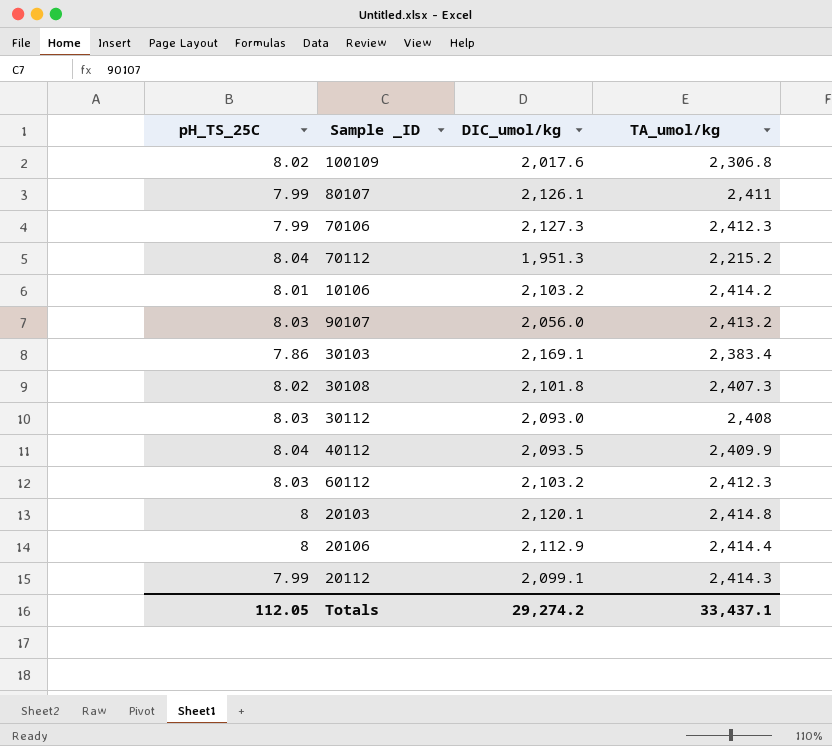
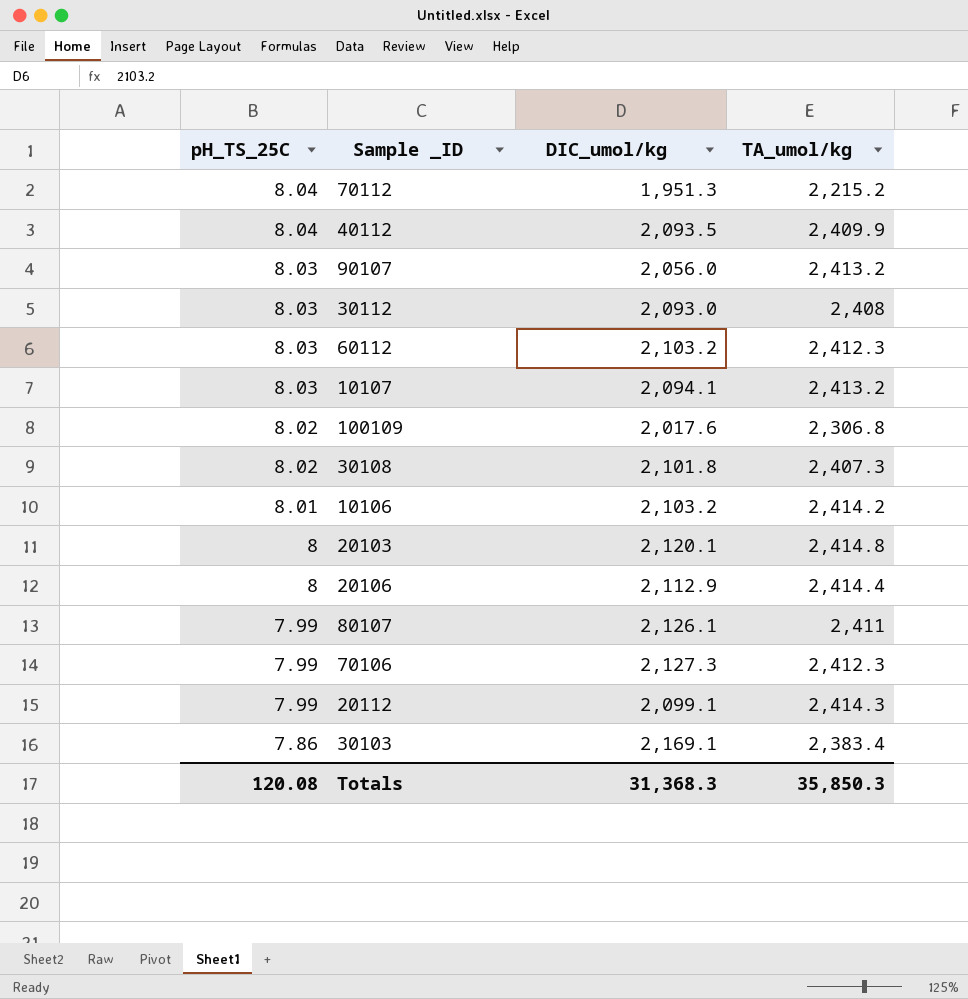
row order: none -> pH_TS_25C descending
row 10107: none -> 8.03 | 2,094.1 | 2,413.2
Totals | pH_TS_25C: 112.05 -> 120.08
Totals | DIC_umol/kg: 29,274.2 -> 31,368.3
Totals | TA_umol/kg: 33,437.1 -> 35,850.3

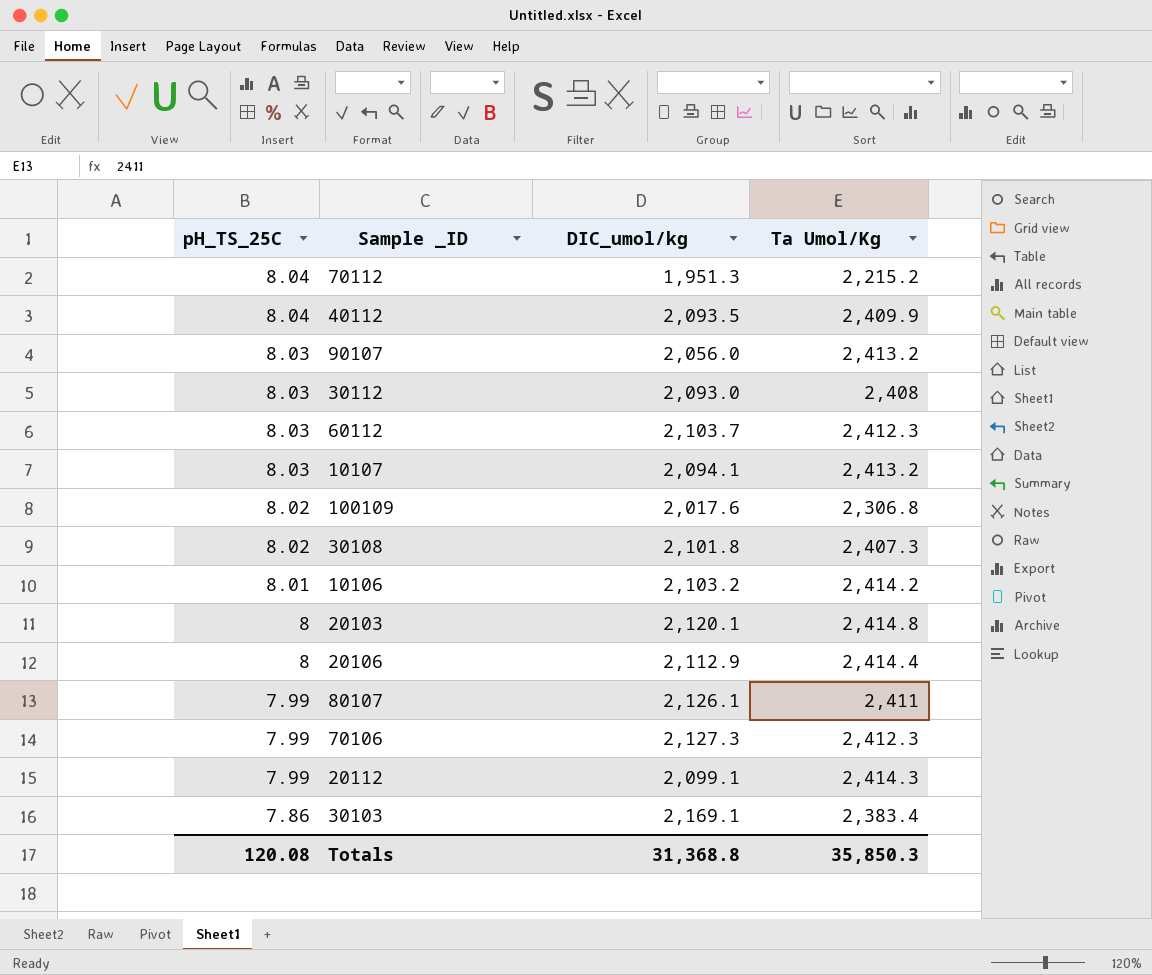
column name: TA_umol/kg -> Ta Umol/Kg
60112 | DIC_umol/kg: 2,103.2 -> 2,103.7
Totals | DIC_umol/kg: 31,368.3 -> 31,368.8

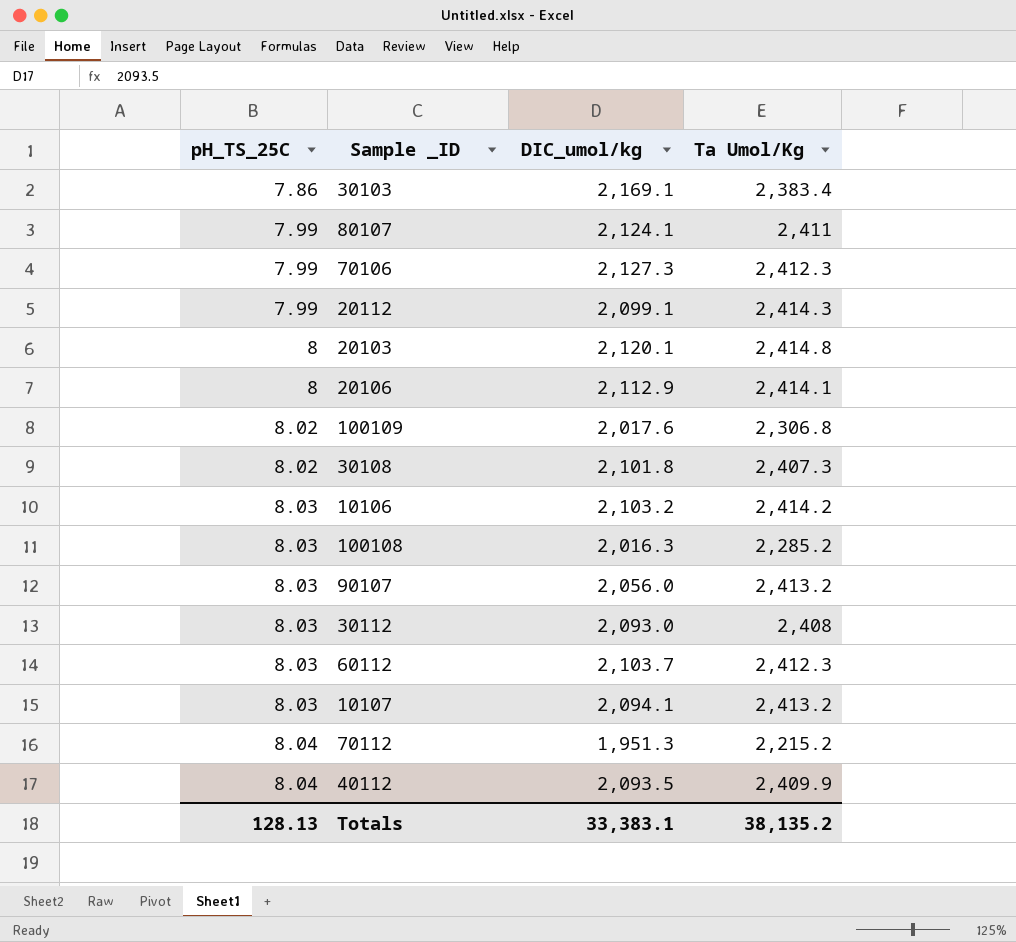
row order: pH_TS_25C descending -> pH_TS_25C ascending
80107 | DIC_umol/kg: 2,126.1 -> 2,124.1
20106 | Ta Umol/Kg: 2,414.4 -> 2,414.1
10106 | pH_TS_25C: 8.01 -> 8.03
row 100108: none -> 8.03 | 2,016.3 | 2,285.2
Totals | pH_TS_25C: 120.08 -> 128.13
Totals | DIC_umol/kg: 31,368.8 -> 33,383.1
Totals | Ta Umol/Kg: 35,850.3 -> 38,135.2

